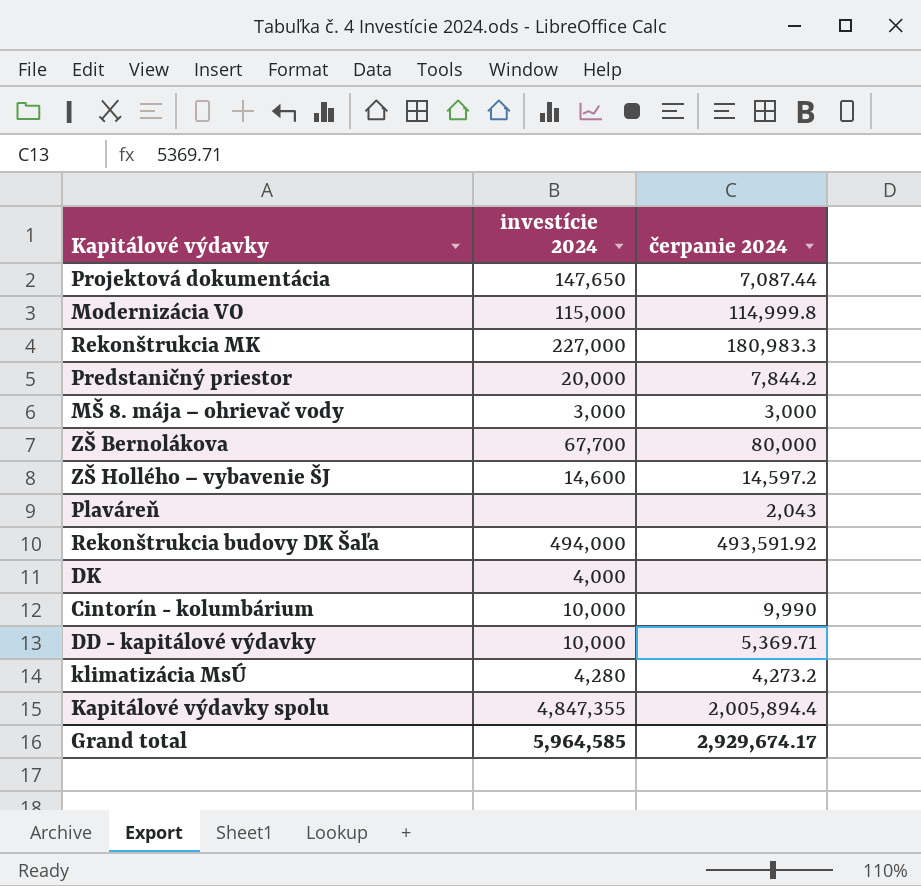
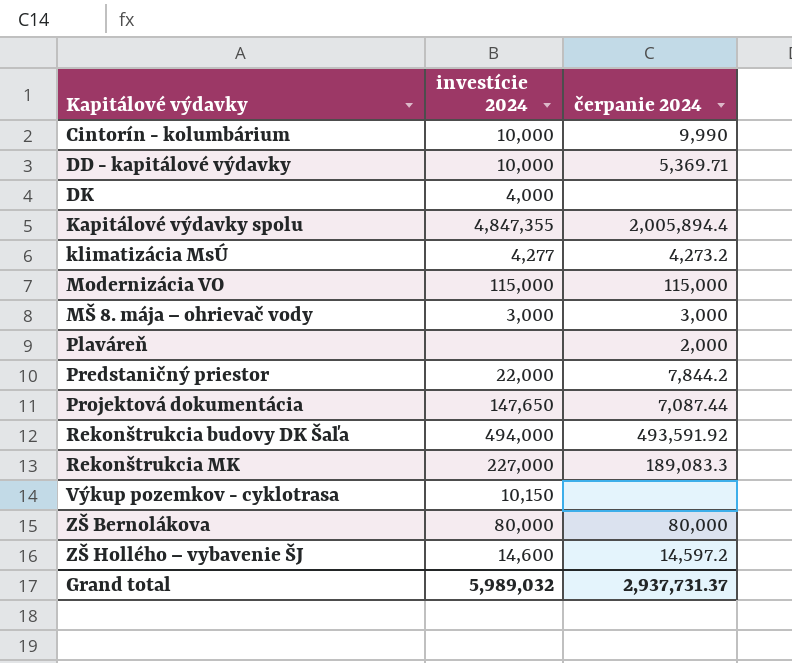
row order: none -> Kapitálové výdavky ascending
klimatizácia MsÚ | investície 2024: 4,280 -> 4,277
Modernizácia VO | čerpanie 2024: 114,999.8 -> 115,000
Plaváreň | čerpanie 2024: 2,043 -> 2,000
Predstaničný priestor | investície 2024: 20,000 -> 22,000
Rekonštrukcia MK | čerpanie 2024: 180,983.3 -> 189,083.3
row Výkup pozemkov - cyklotrasa: none -> 10,150 | none
ZŠ Bernolákova | investície 2024: 67,700 -> 80,000
Grand total | investície 2024: 5,964,585 -> 5,989,032
Grand total | čerpanie 2024: 2,929,674.17 -> 2,937,731.37

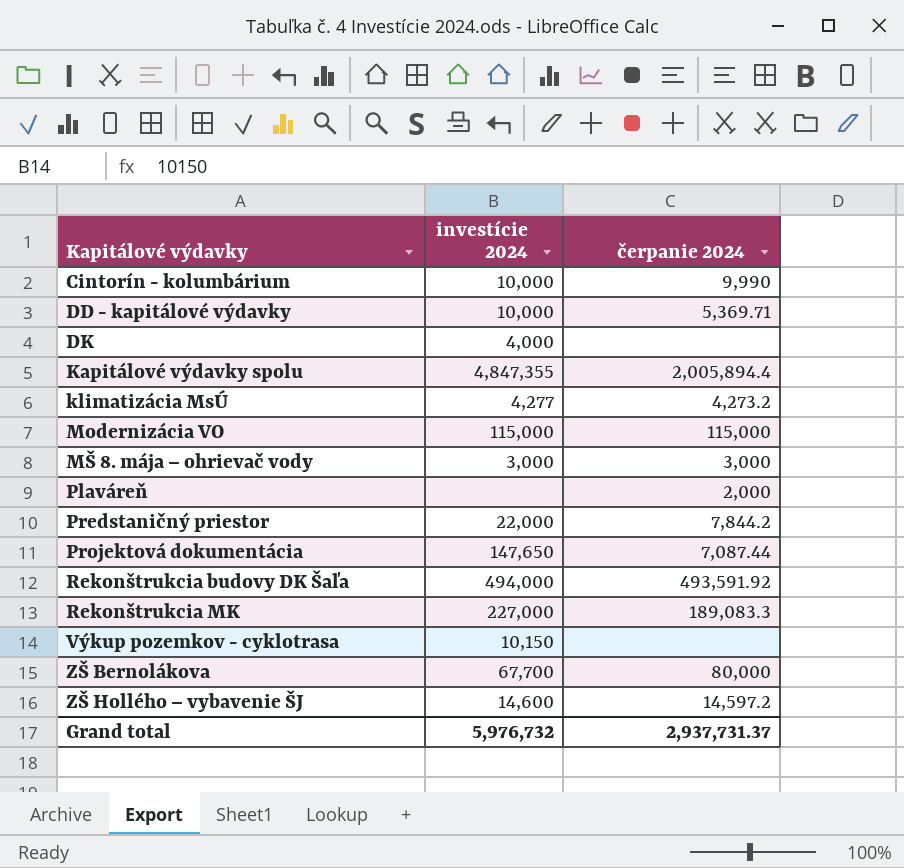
ZŠ Bernolákova | investície 2024: 80,000 -> 67,700
Grand total | investície 2024: 5,989,032 -> 5,976,732

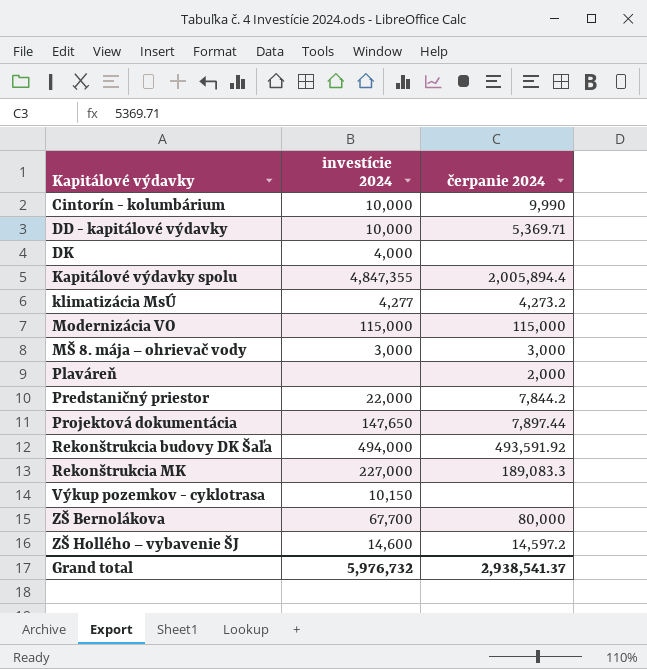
Projektová dokumentácia | čerpanie 2024: 7,087.44 -> 7,897.44
Grand total | čerpanie 2024: 2,937,731.37 -> 2,938,541.37

